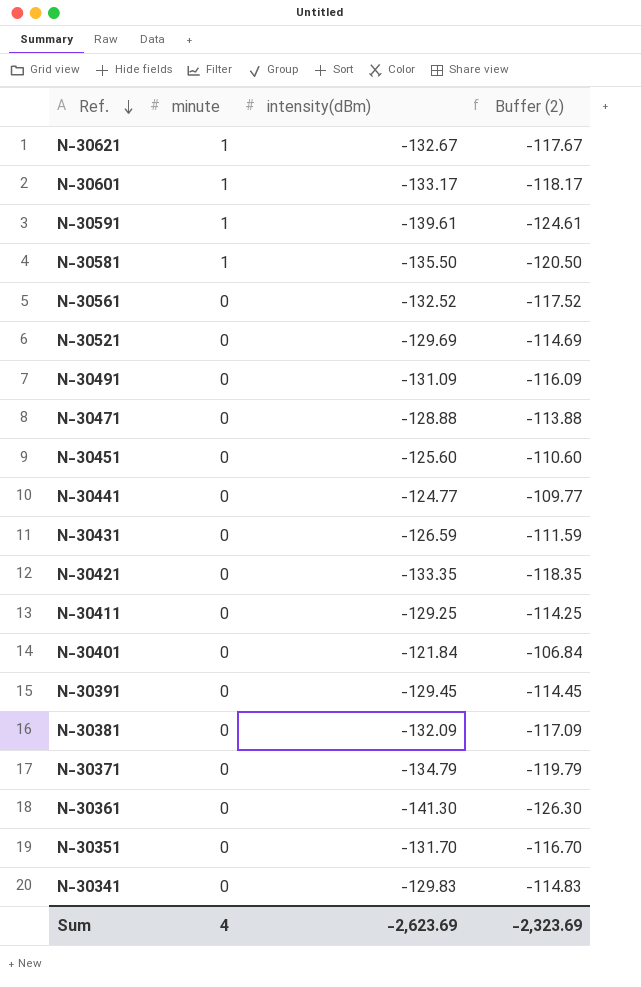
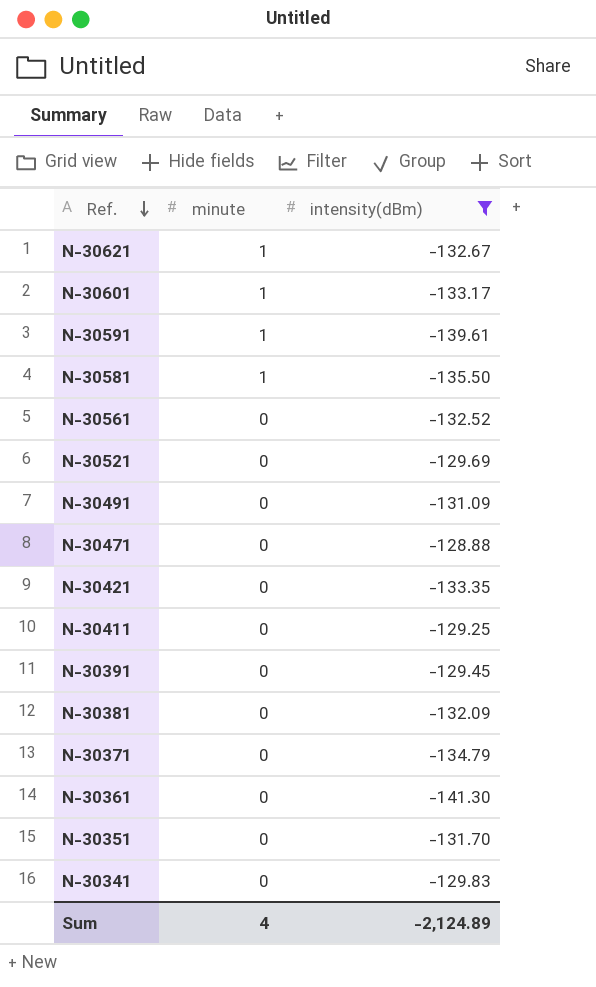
filter: none -> intensity(dBm) <= -128.88
column Buffer (2) | formula: [intensity(dBm)] + 15 -> none
Sum | intensity(dBm): -2,623.69 -> -2,124.89

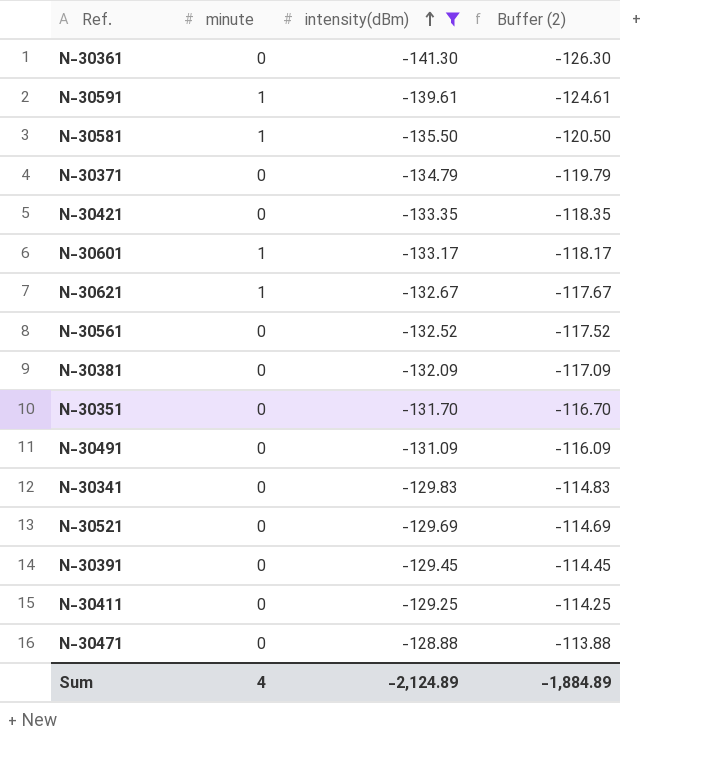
row order: Ref. descending -> intensity(dBm) ascending
column Buffer (2) | formula: none -> [intensity(dBm)] + 15

